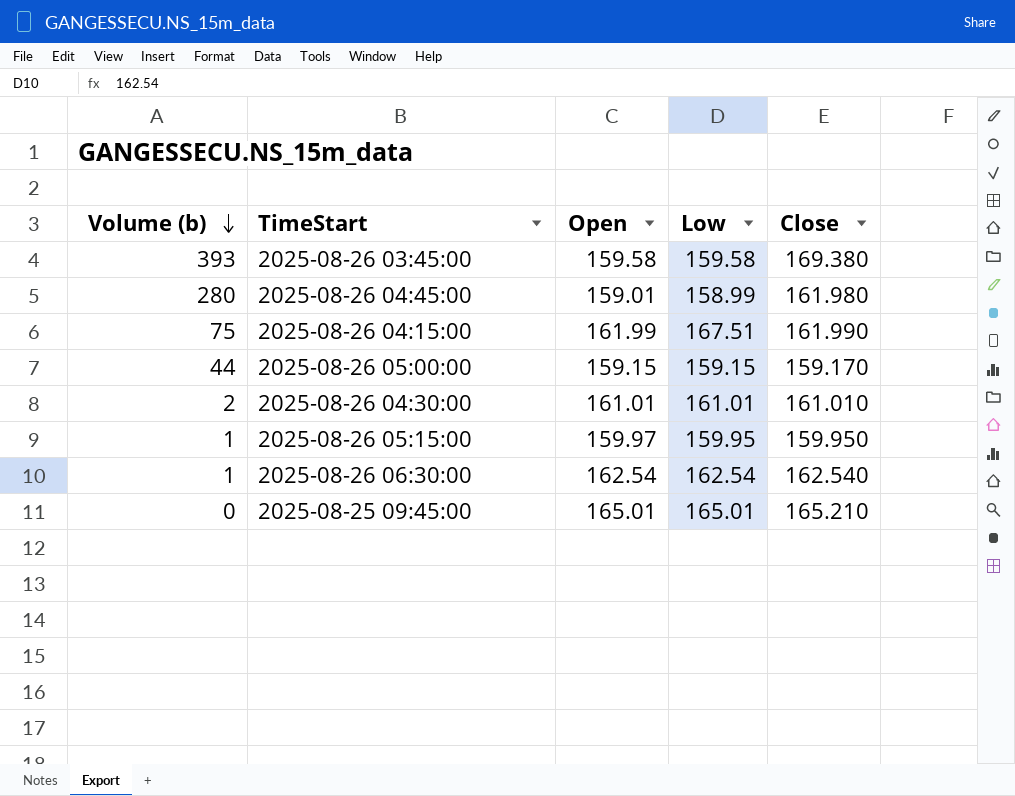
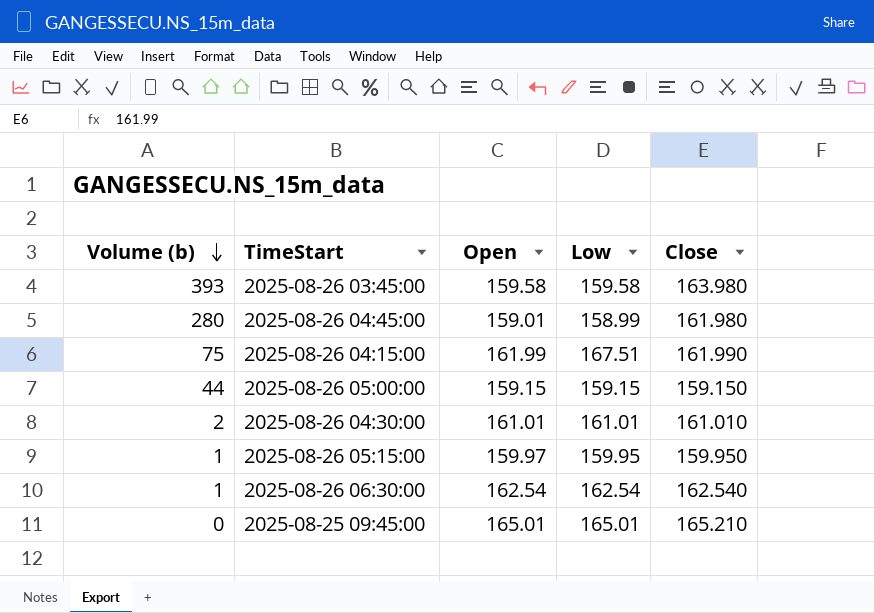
2025-08-26 03:45:00 | Close: 169.380 -> 163.980
2025-08-26 05:00:00 | Close: 159.170 -> 159.150

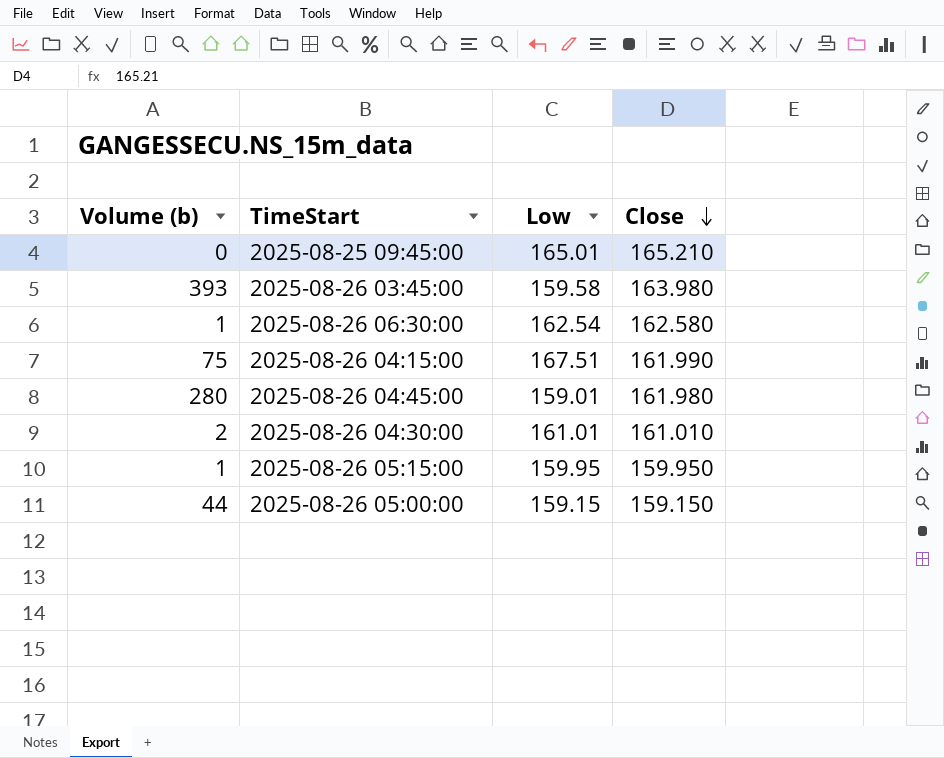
row order: Volume (b) descending -> Close descending
column Open | position: 3 -> none
2025-08-26 06:30:00 | Close: 162.540 -> 162.580
2025-08-26 04:45:00 | Low: 158.99 -> 159.01

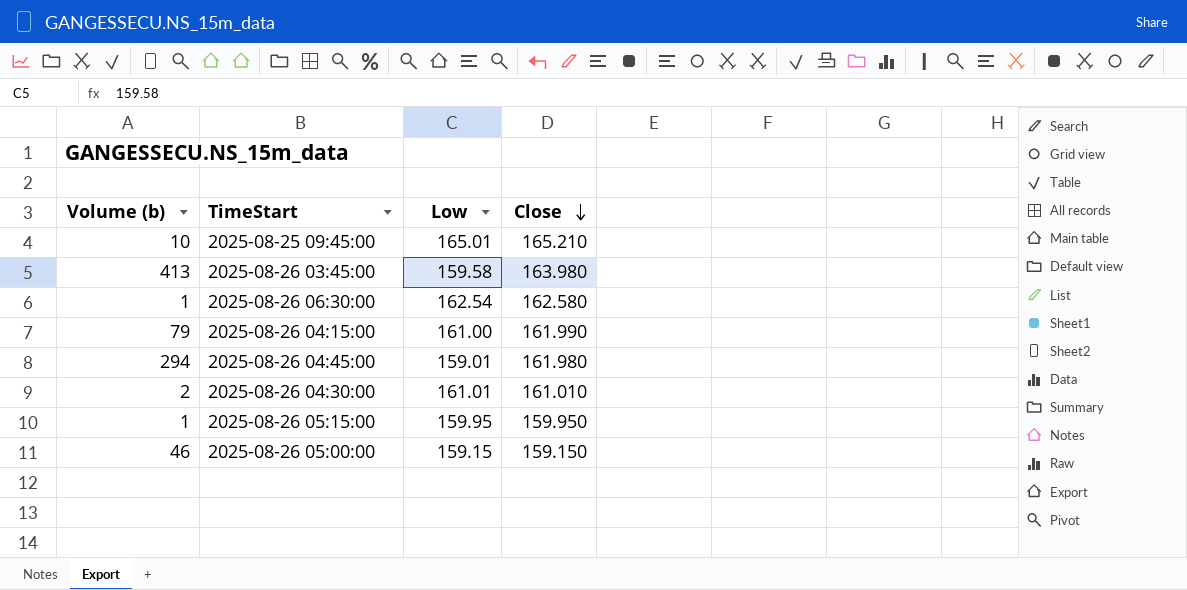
2025-08-25 09:45:00 | Volume (b): 0 -> 10
2025-08-26 03:45:00 | Volume (b): 393 -> 413
2025-08-26 04:15:00 | Volume (b): 75 -> 79
2025-08-26 04:15:00 | Low: 167.51 -> 161.00
2025-08-26 04:45:00 | Volume (b): 280 -> 294
2025-08-26 05:00:00 | Volume (b): 44 -> 46

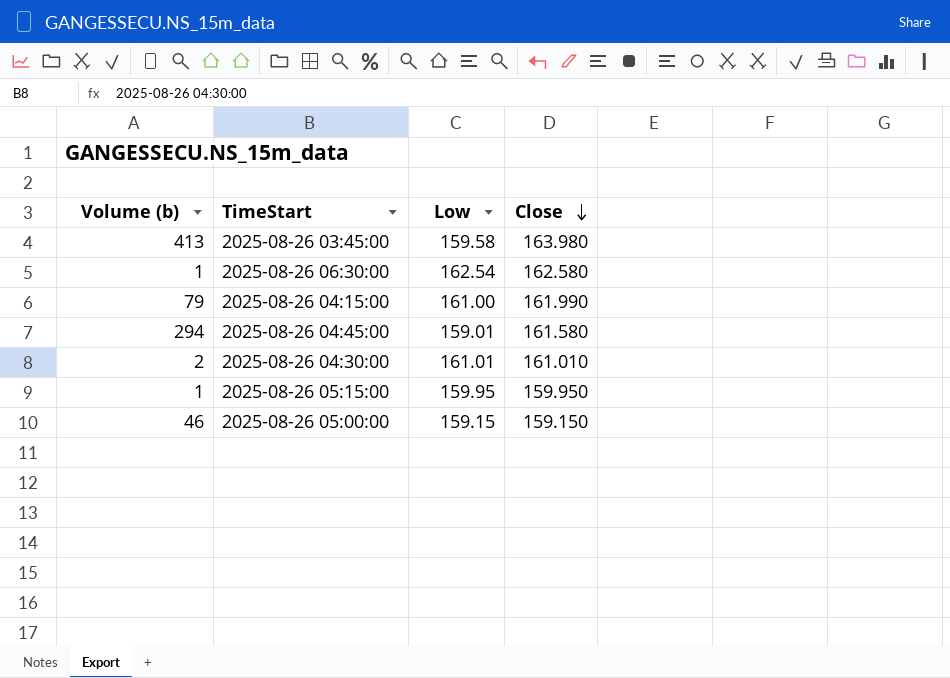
row 2025-08-25 09:45:00: 10 | 165.01 | 165.210 -> none
2025-08-26 04:45:00 | Close: 161.980 -> 161.580

